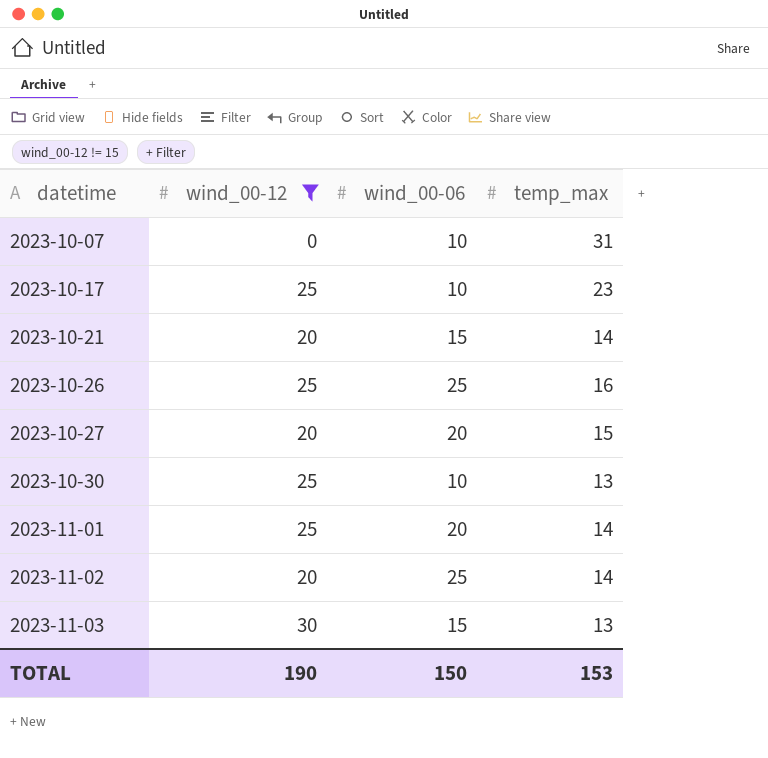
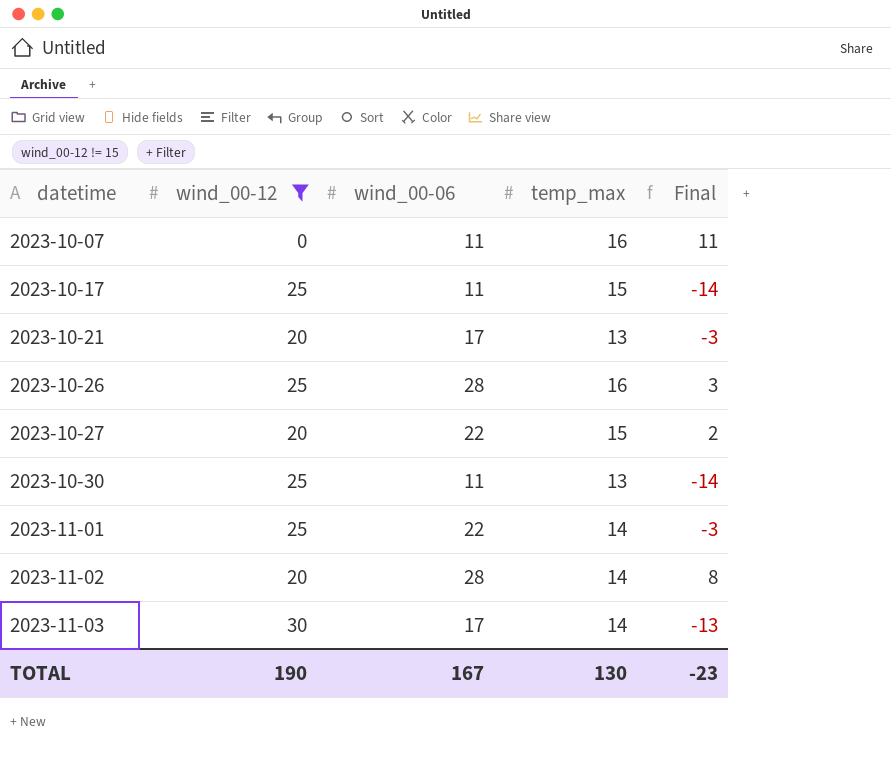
column Final | formula: none -> [wind_00-06] - [wind_00-12]
2023-10-07 | wind_00-06: 10 -> 11
2023-10-07 | temp_max: 31 -> 16
2023-10-17 | wind_00-06: 10 -> 11
2023-10-17 | temp_max: 23 -> 15
2023-10-21 | wind_00-06: 15 -> 17
2023-10-21 | temp_max: 14 -> 13
2023-10-26 | wind_00-06: 25 -> 28
2023-10-27 | wind_00-06: 20 -> 22
2023-10-30 | wind_00-06: 10 -> 11
2023-11-01 | wind_00-06: 20 -> 22
2023-11-02 | wind_00-06: 25 -> 28
2023-11-03 | wind_00-06: 15 -> 17
2023-11-03 | temp_max: 13 -> 14
TOTAL | wind_00-06: 150 -> 167
TOTAL | temp_max: 153 -> 130

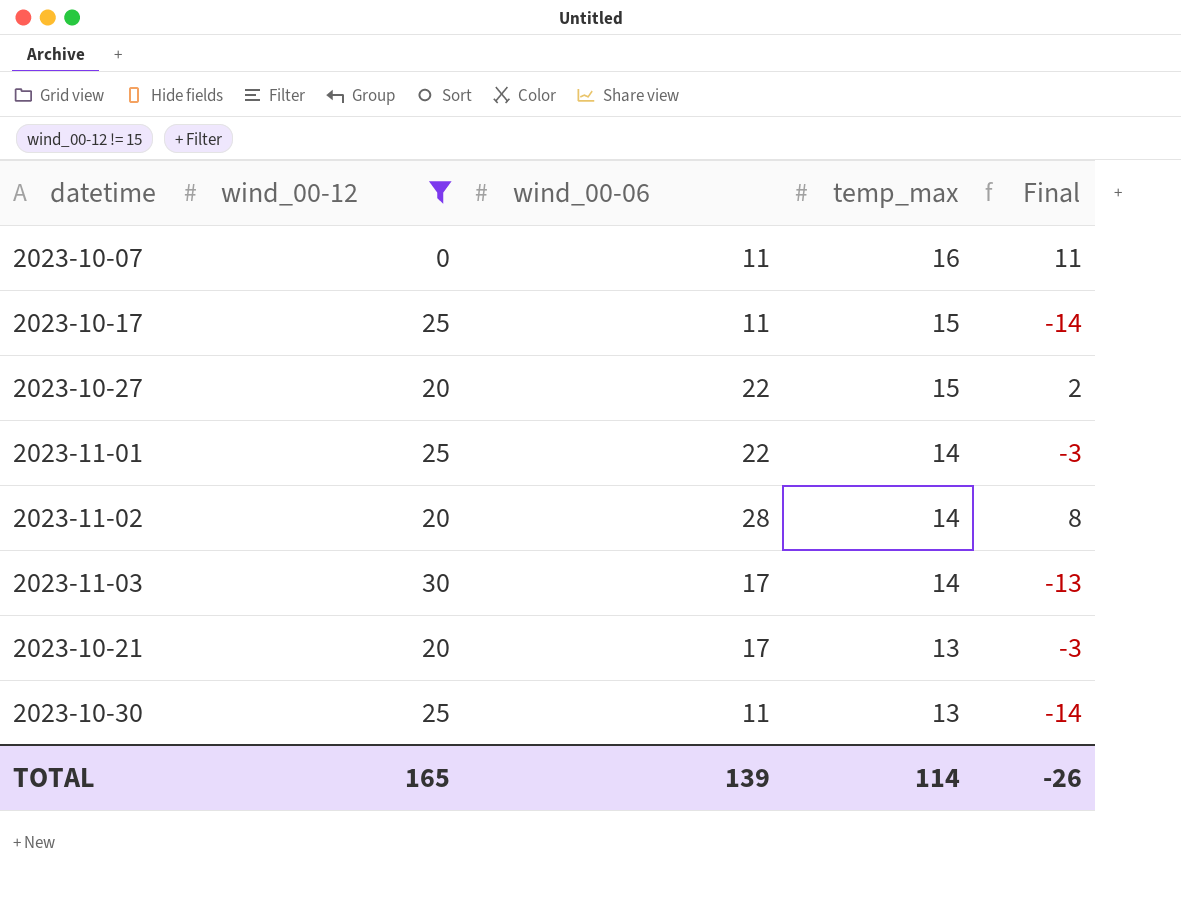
row order: datetime ascending -> temp_max descending
row 2023-10-26: 25 | 28 | 16 | 3 -> none
TOTAL | wind_00-12: 190 -> 165
TOTAL | wind_00-06: 167 -> 139
TOTAL | temp_max: 130 -> 114
TOTAL | Final: -23 -> -26

